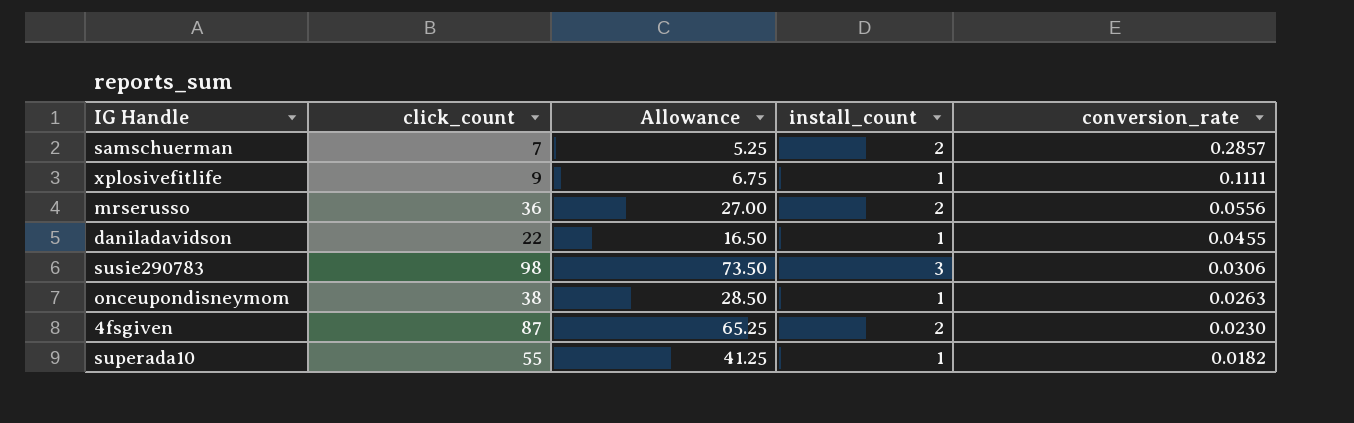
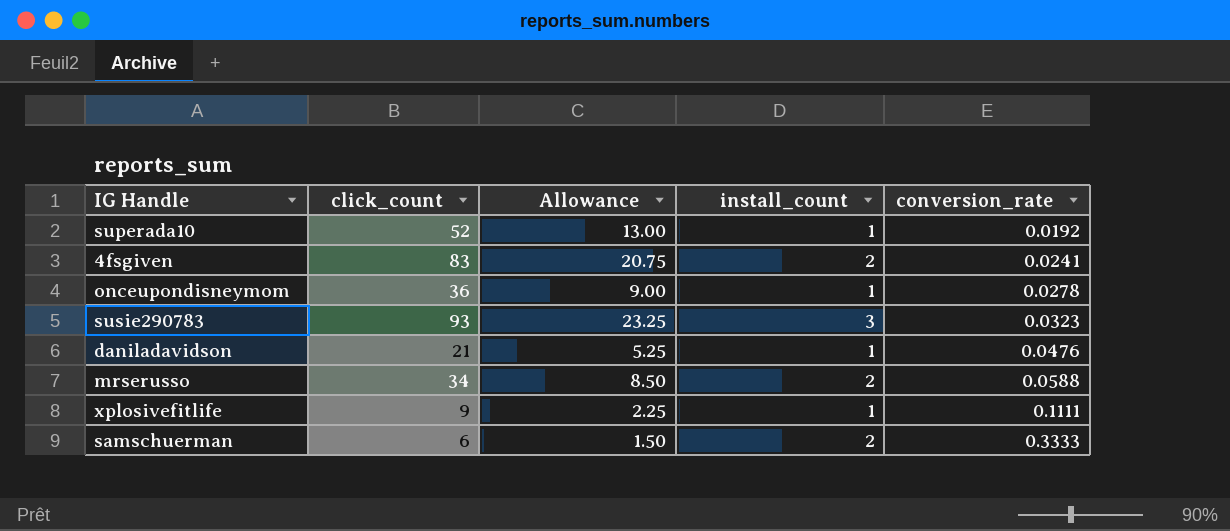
row order: conversion_rate descending -> conversion_rate ascending
column Allowance | formula: [click_count] * 0.75 -> [click_count] * 0.25
superada10 | click_count: 55 -> 52
superada10 | conversion_rate: 0.0182 -> 0.0192
4fsgiven | click_count: 87 -> 83
4fsgiven | conversion_rate: 0.0230 -> 0.0241
onceupondisneymom | click_count: 38 -> 36
onceupondisneymom | conversion_rate: 0.0263 -> 0.0278
susie290783 | click_count: 98 -> 93
susie290783 | conversion_rate: 0.0306 -> 0.0323
daniladavidson | click_count: 22 -> 21
daniladavidson | conversion_rate: 0.0455 -> 0.0476
mrserusso | click_count: 36 -> 34
mrserusso | conversion_rate: 0.0556 -> 0.0588
samschuerman | click_count: 7 -> 6
samschuerman | conversion_rate: 0.2857 -> 0.3333

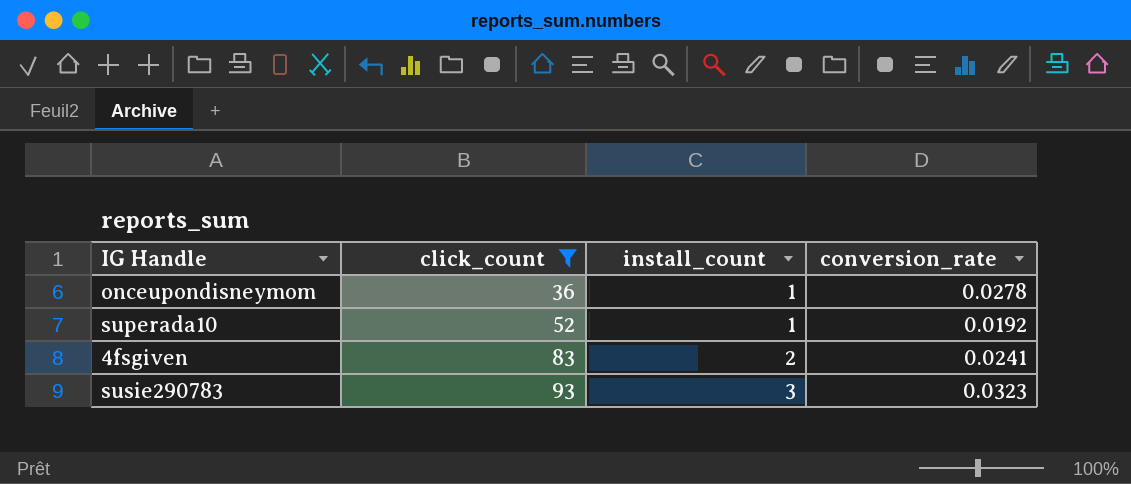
filter: none -> click_count >= 36
row order: conversion_rate ascending -> click_count ascending
column Allowance | formula: [click_count] * 0.25 -> none

